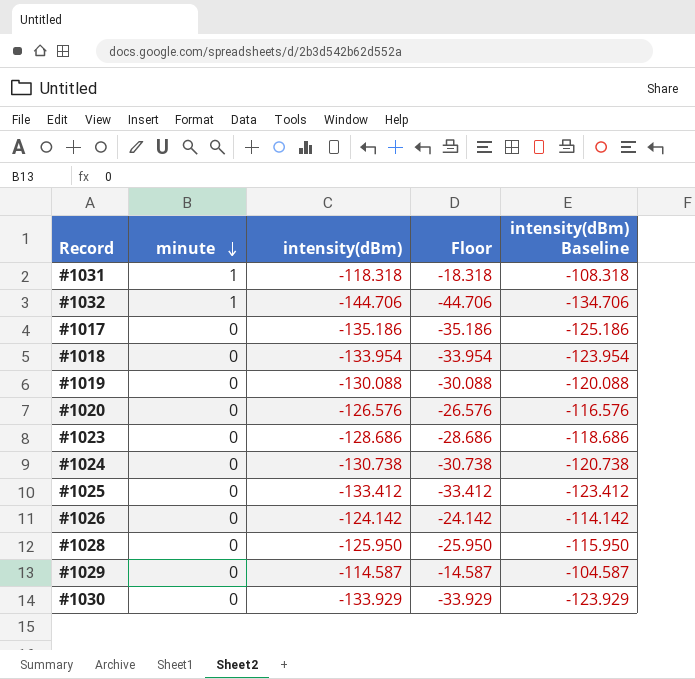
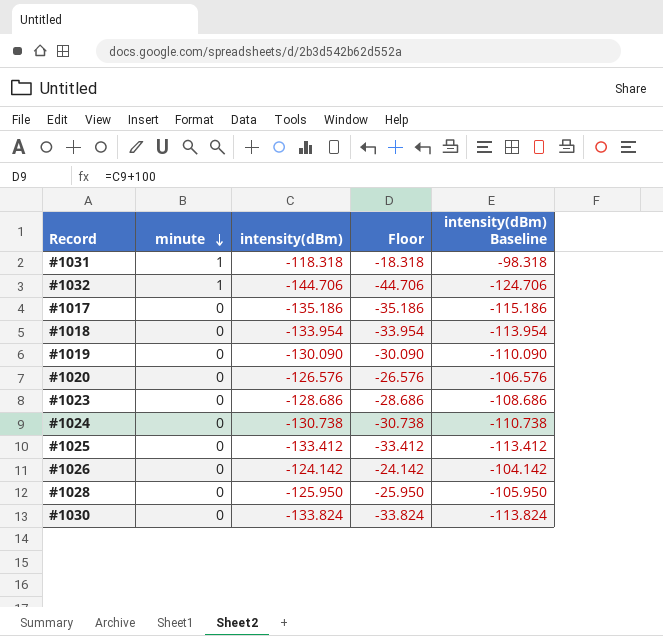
column intensity(dBm) Baseline | formula: [intensity(dBm)] + 10 -> [intensity(dBm)] + 20
row #1029: 0 | -114.587 | -14.587 | -104.587 -> none
#1019 | intensity(dBm): -130.088 -> -130.090
#1019 | Floor: -30.088 -> -30.090
#1030 | intensity(dBm): -133.929 -> -133.824
#1030 | Floor: -33.929 -> -33.824

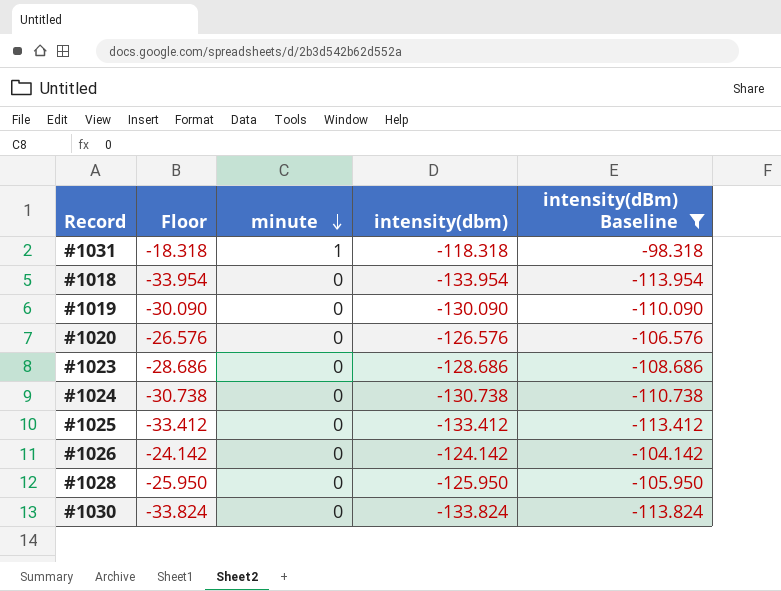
filter: none -> intensity(dBm) Baseline >= -113.954
column Floor | position: 4 -> 2
column name: intensity(dBm) -> intensity(dbm)

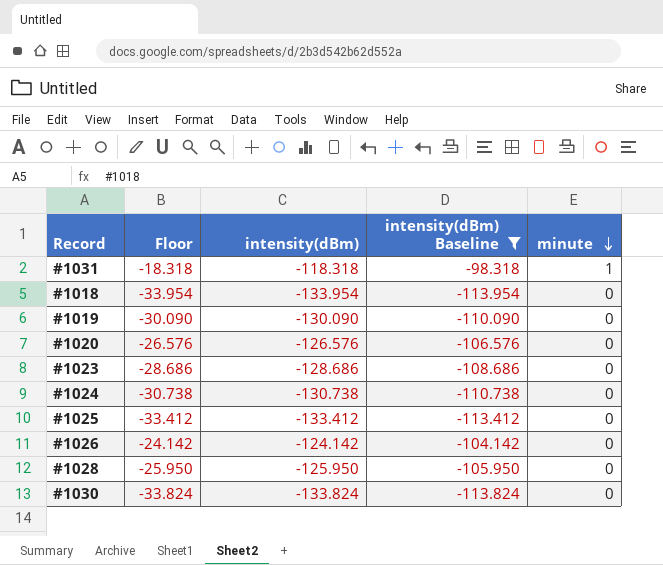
column name: intensity(dbm) -> intensity(dBm)
column minute | position: 3 -> 5

